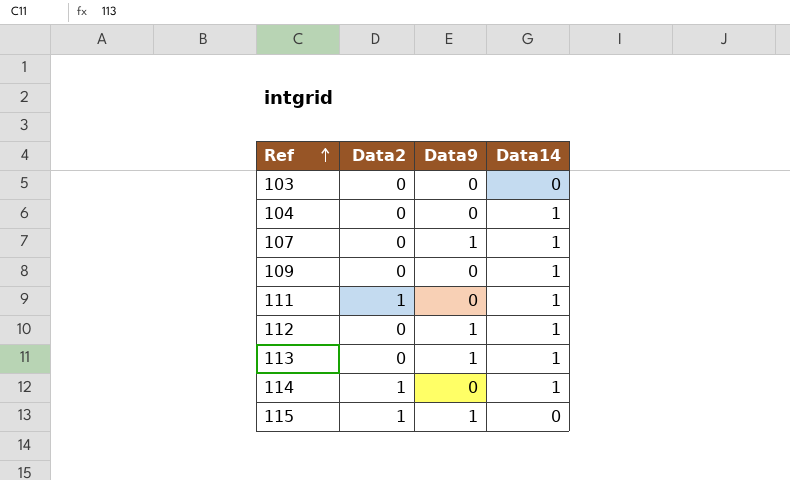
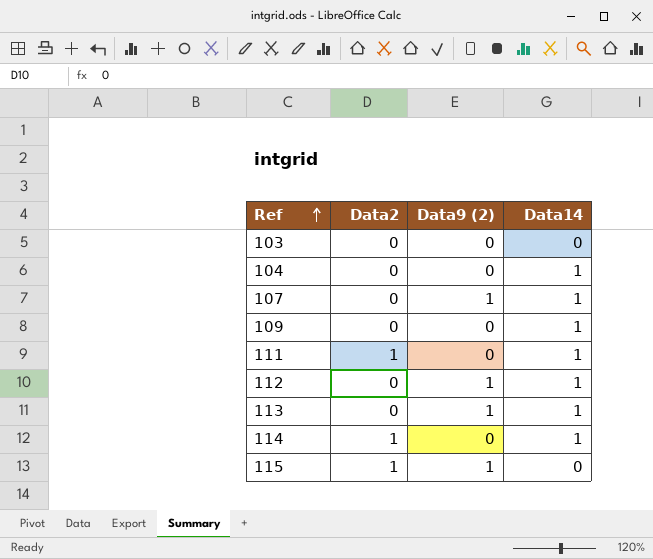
column name: Data9 -> Data9 (2)

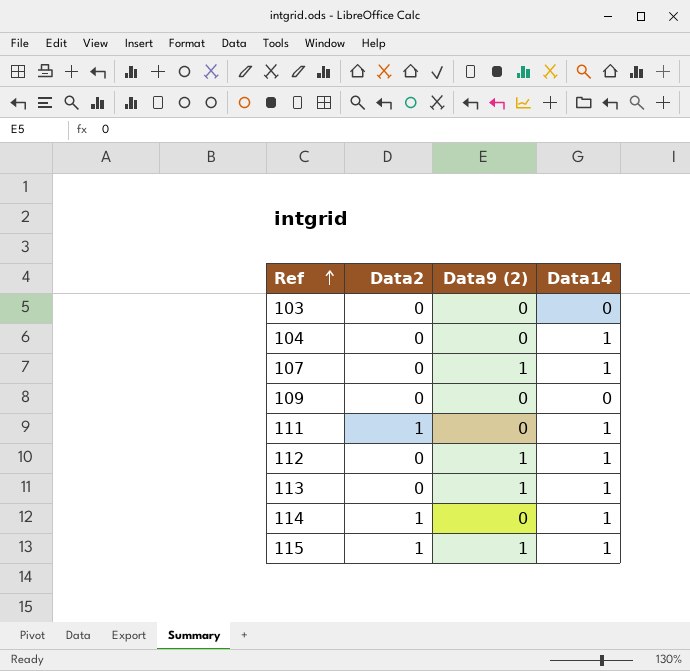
109 | Data14: 1 -> 0
115 | Data14: 0 -> 1

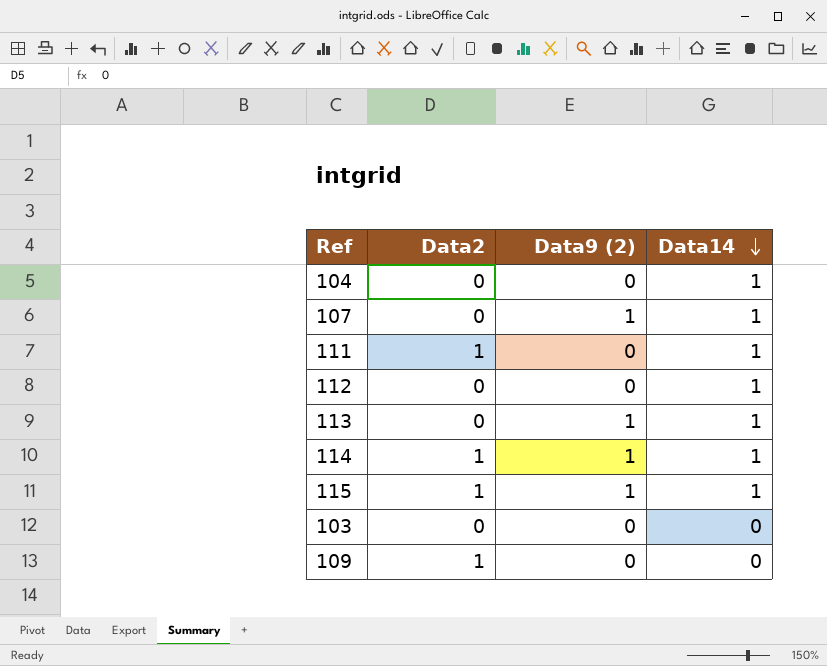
row order: Ref ascending -> Data14 descending
112 | Data9 (2): 1 -> 0
114 | Data9 (2): 0 -> 1
109 | Data2: 0 -> 1

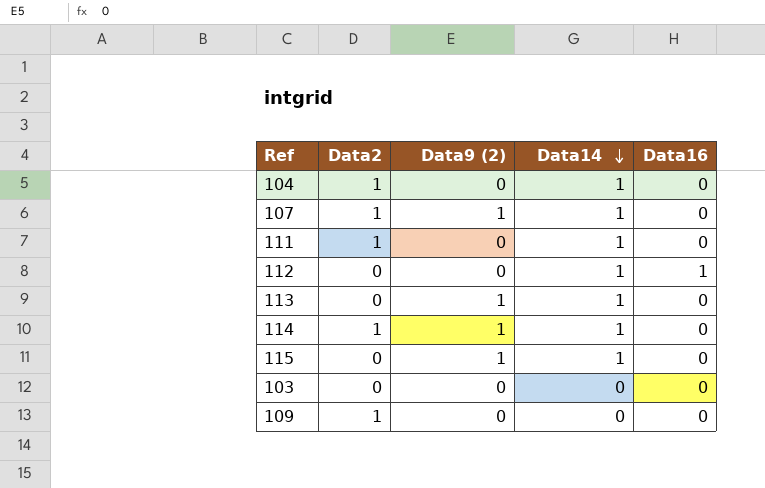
column Data16 | position: none -> 5
104 | Data2: 0 -> 1
107 | Data2: 0 -> 1
115 | Data2: 1 -> 0

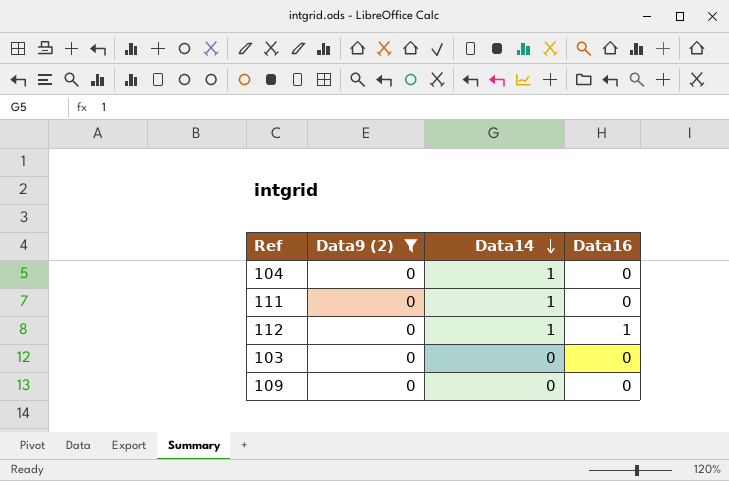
filter: none -> Data9 (2) = 0
column Data2 | position: 2 -> none

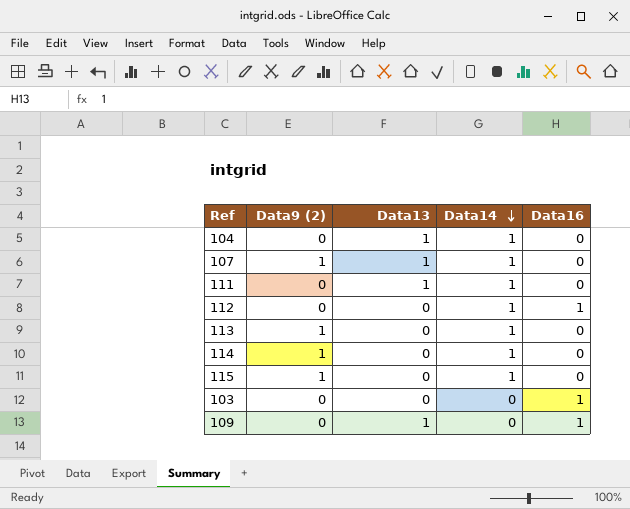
filter: Data9 (2) = 0 -> none
column Data13 | position: none -> 3
103 | Data16: 0 -> 1
109 | Data16: 0 -> 1

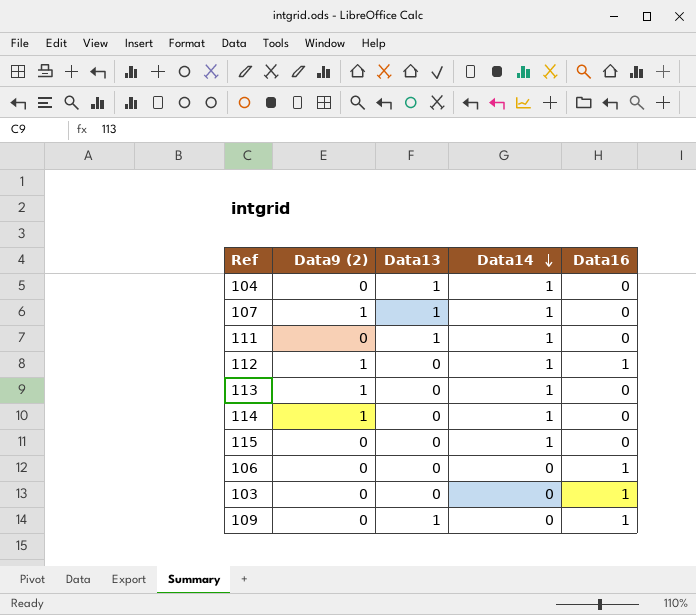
112 | Data9 (2): 0 -> 1
115 | Data9 (2): 1 -> 0
row 106: none -> 0 | 0 | 0 | 1

